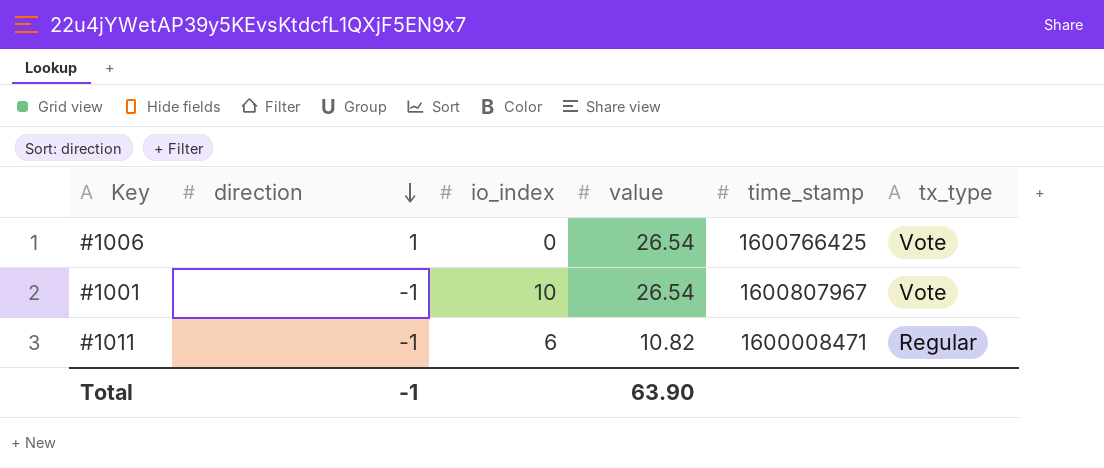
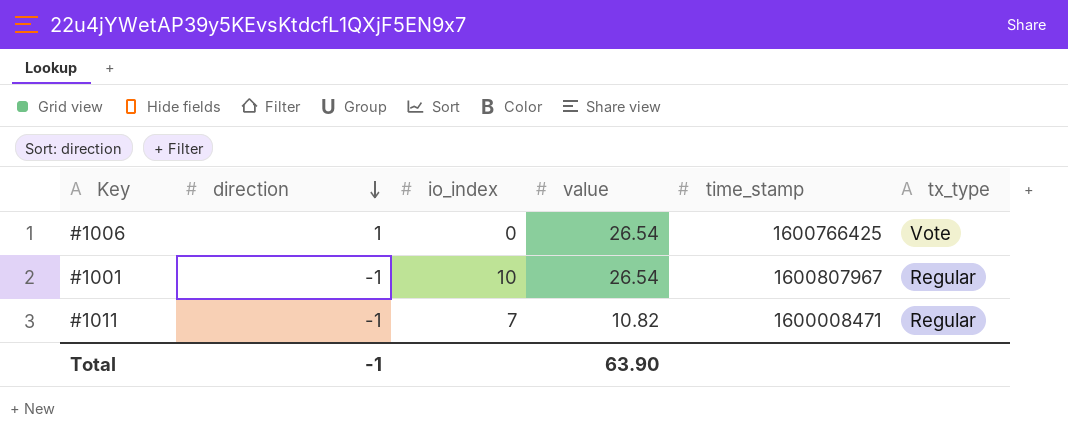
#1001 | tx_type: Vote -> Regular
#1011 | io_index: 6 -> 7

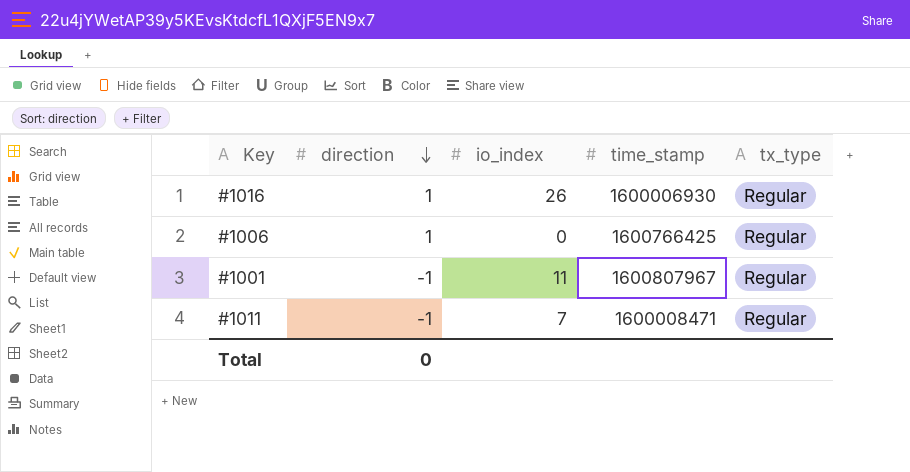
column value | position: 4 -> none
row #1016: none -> 1 | 26 | 1600006930 | Regular
#1006 | tx_type: Vote -> Regular
#1001 | io_index: 10 -> 11
Total | direction: -1 -> 0

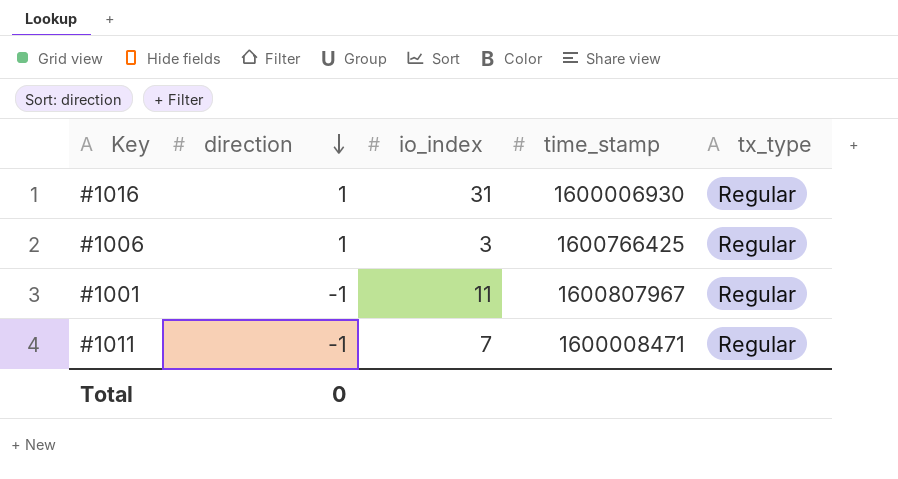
#1016 | io_index: 26 -> 31
#1006 | io_index: 0 -> 3

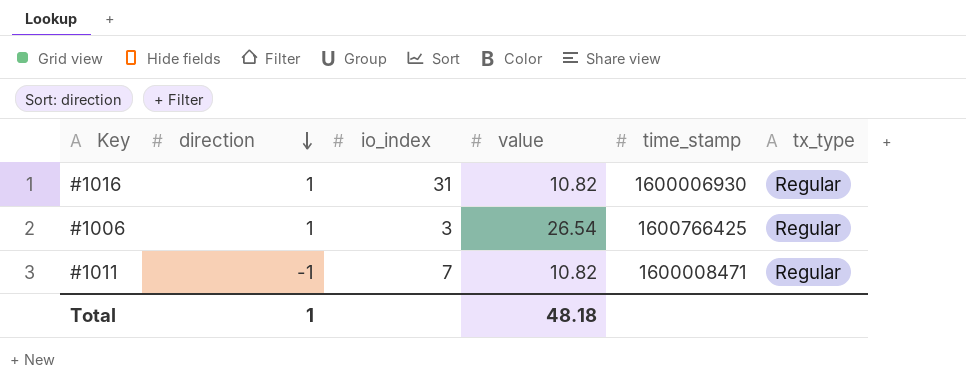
column value | position: none -> 4
row #1001: -1 | 11 | 1600807967 | Regular -> none
Total | direction: 0 -> 1

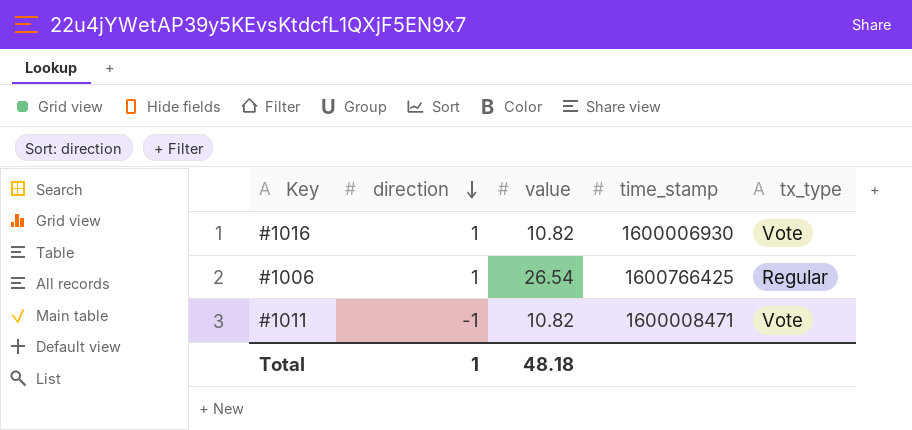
column io_index | position: 3 -> none
#1016 | tx_type: Regular -> Vote
#1011 | tx_type: Regular -> Vote

